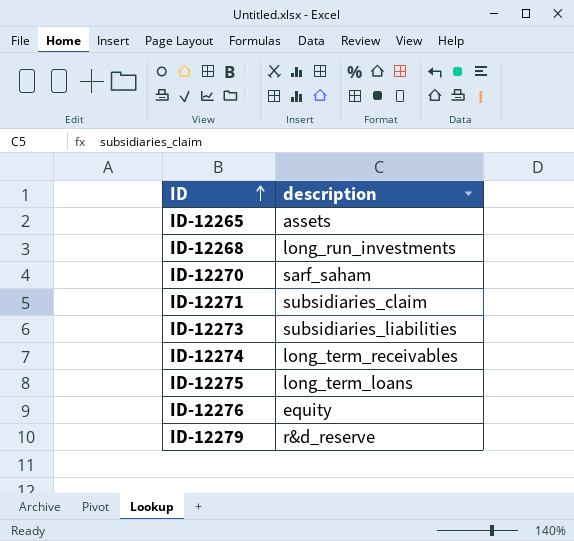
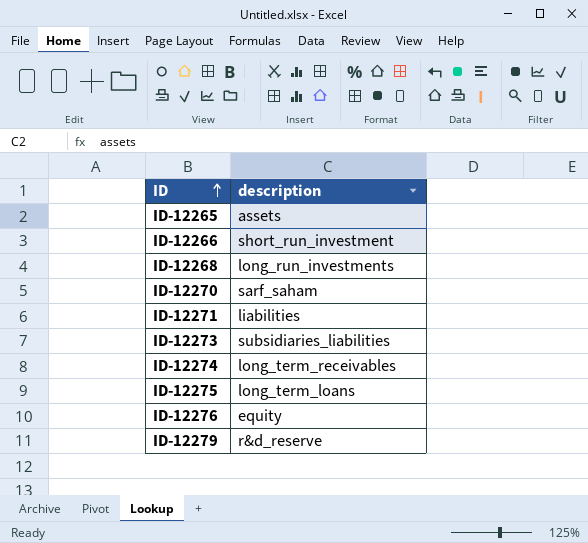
row ID-12266: none -> short_run_investment
ID-12271 | description: subsidiaries_claim -> liabilities

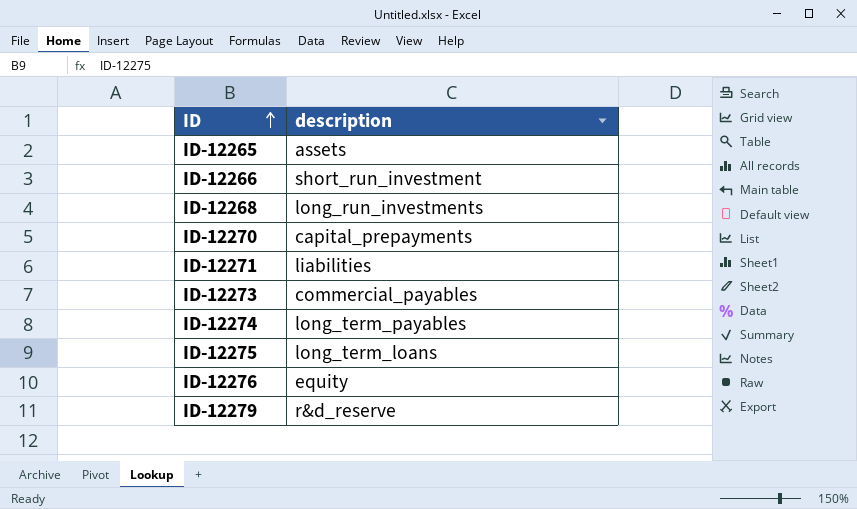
ID-12270 | description: sarf_saham -> capital_prepayments
ID-12273 | description: subsidiaries_liabilities -> commercial_payables
ID-12274 | description: long_term_receivables -> long_term_payables

